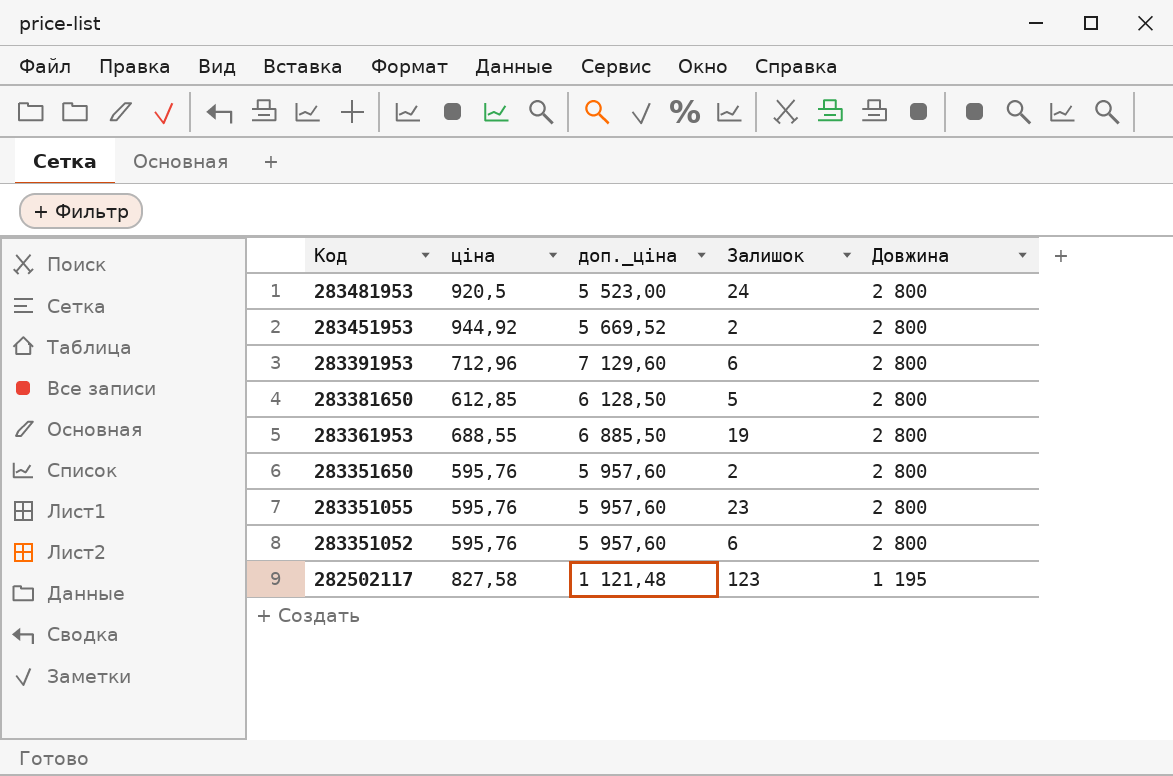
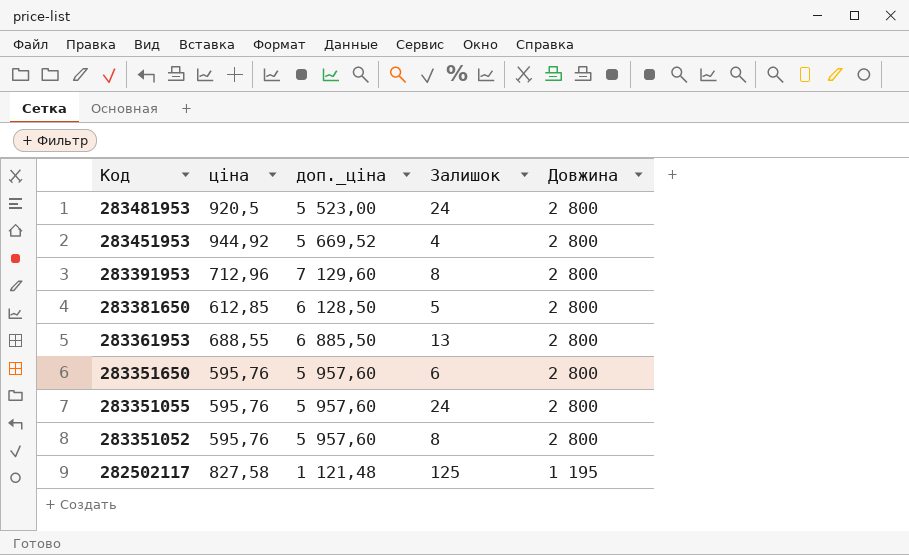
283451953 | Залишок: 2 -> 4
283391953 | Залишок: 6 -> 8
283361953 | Залишок: 19 -> 13
283351650 | Залишок: 2 -> 6
283351055 | Залишок: 23 -> 24
283351052 | Залишок: 6 -> 8
282502117 | Залишок: 123 -> 125

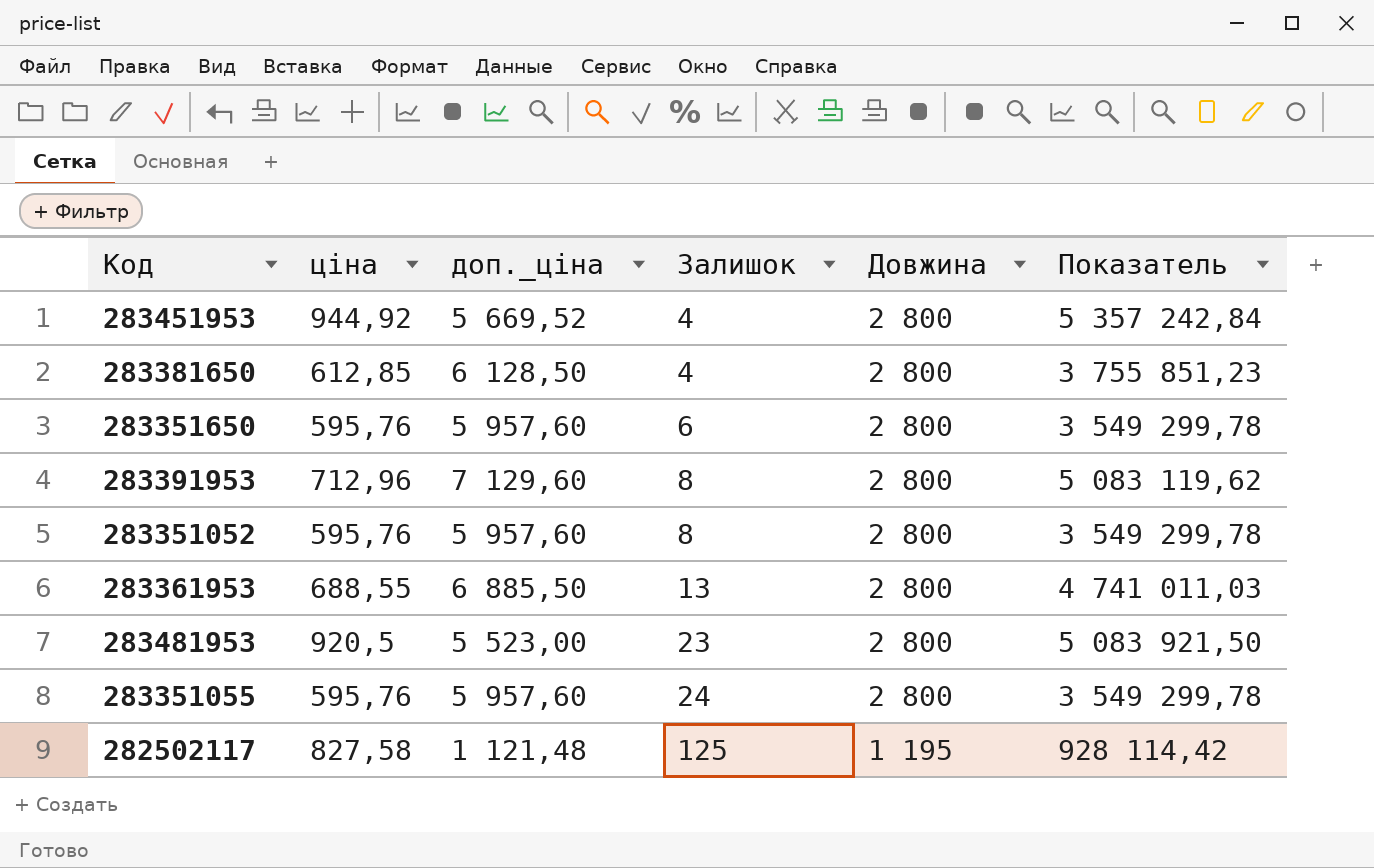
row order: Код descending -> Залишок ascending
column Показатель | formula: none -> [ціна] * [доп._ціна]
283381650 | Залишок: 5 -> 4
283481953 | Залишок: 24 -> 23

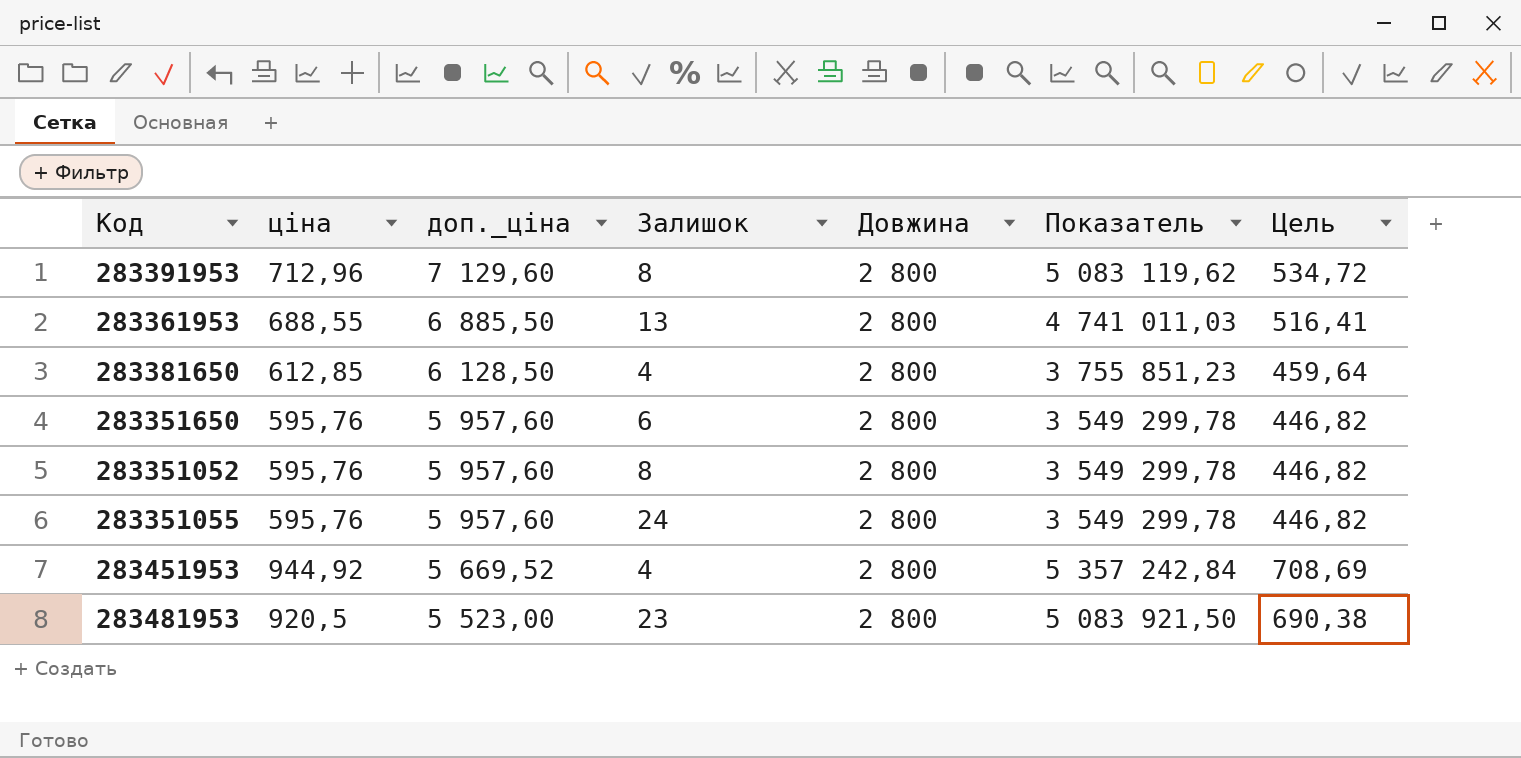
row order: Залишок ascending -> доп._ціна descending
column Цель | formula: none -> [ціна] * 0,75
row 282502117: 827,58 | 1 121,48 | 125 | 1 195 | 928 114,42 -> none

